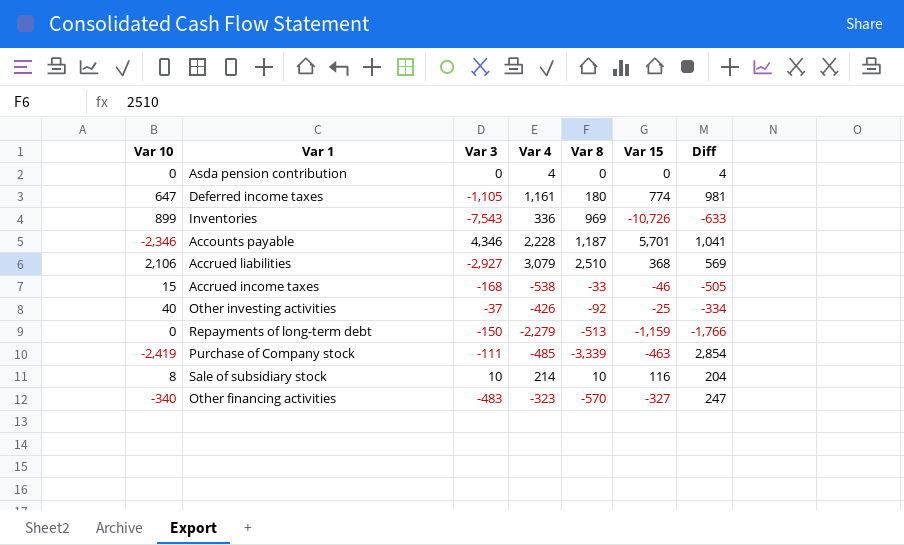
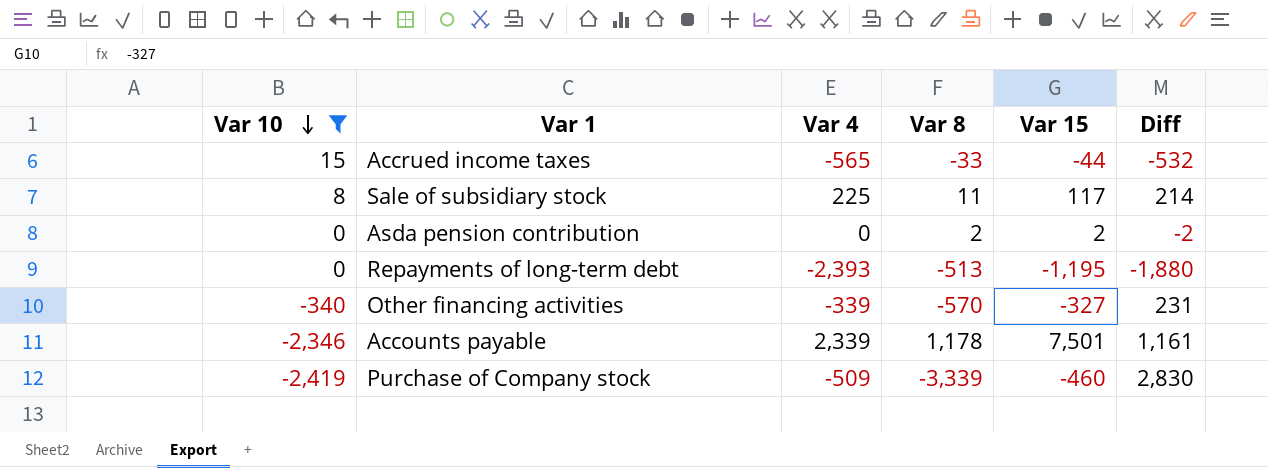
filter: none -> Var 10 <= 15
row order: none -> Var 10 descending
column Var 3 | position: 3 -> none
Accrued income taxes | Var 4: -538 -> -565
Accrued income taxes | Var 15: -46 -> -44
Accrued income taxes | Diff: -505 -> -532
Sale of subsidiary stock | Var 4: 214 -> 225
Sale of subsidiary stock | Var 8: 10 -> 11
Sale of subsidiary stock | Var 15: 116 -> 117
Sale of subsidiary stock | Diff: 204 -> 214
Asda pension contribution | Var 4: 4 -> 0
Asda pension contribution | Var 8: 0 -> 2
Asda pension contribution | Var 15: 0 -> 2
Asda pension contribution | Diff: 4 -> -2
Repayments of long-term debt | Var 4: -2,279 -> -2,393
Repayments of long-term debt | Var 15: -1,159 -> -1,195
Repayments of long-term debt | Diff: -1,766 -> -1,880
Other financing activities | Var 4: -323 -> -339
Other financing activities | Diff: 247 -> 231
Accounts payable | Var 4: 2,228 -> 2,339
Accounts payable | Var 8: 1,187 -> 1,178
Accounts payable | Var 15: 5,701 -> 7,501
Accounts payable | Diff: 1,041 -> 1,161
Purchase of Company stock | Var 4: -485 -> -509
Purchase of Company stock | Var 15: -463 -> -460
Purchase of Company stock | Diff: 2,854 -> 2,830

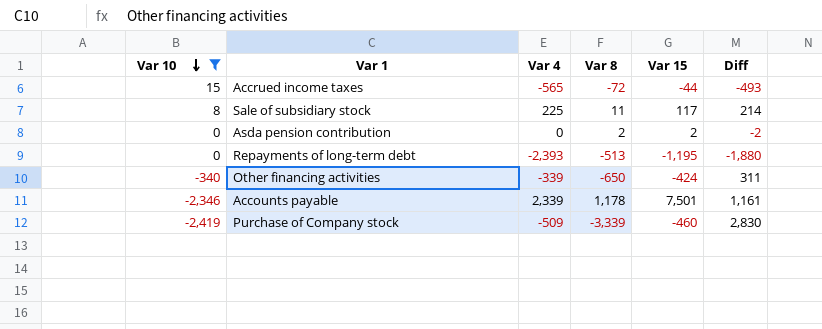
Accrued income taxes | Var 8: -33 -> -72
Accrued income taxes | Diff: -532 -> -493
Other financing activities | Var 8: -570 -> -650
Other financing activities | Var 15: -327 -> -424
Other financing activities | Diff: 231 -> 311

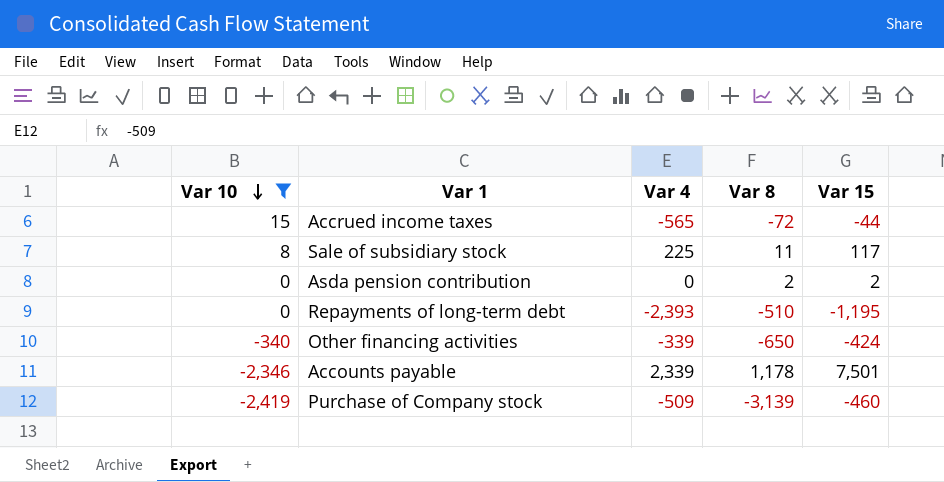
column Diff | formula: [Var 4] - [Var 8] -> none
Repayments of long-term debt | Var 8: -513 -> -510
Purchase of Company stock | Var 8: -3,339 -> -3,139

